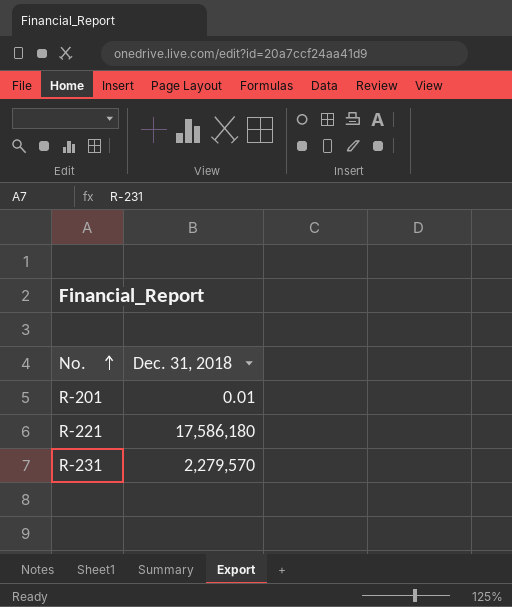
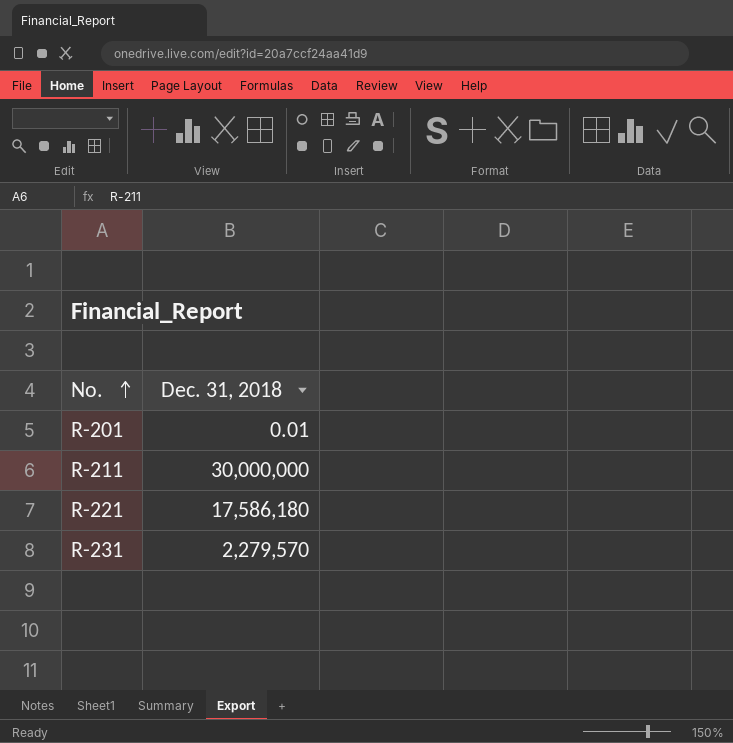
row R-211: none -> 30,000,000

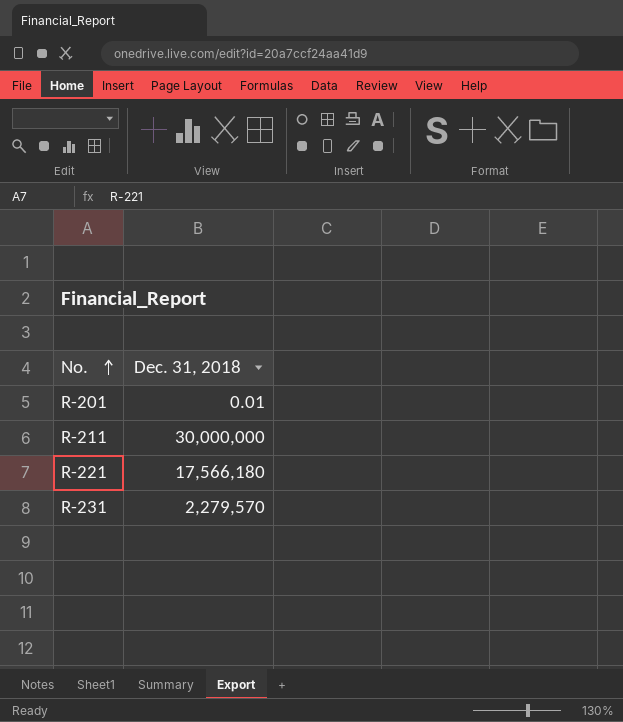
R-221 | Dec. 31, 2018: 17,586,180 -> 17,566,180

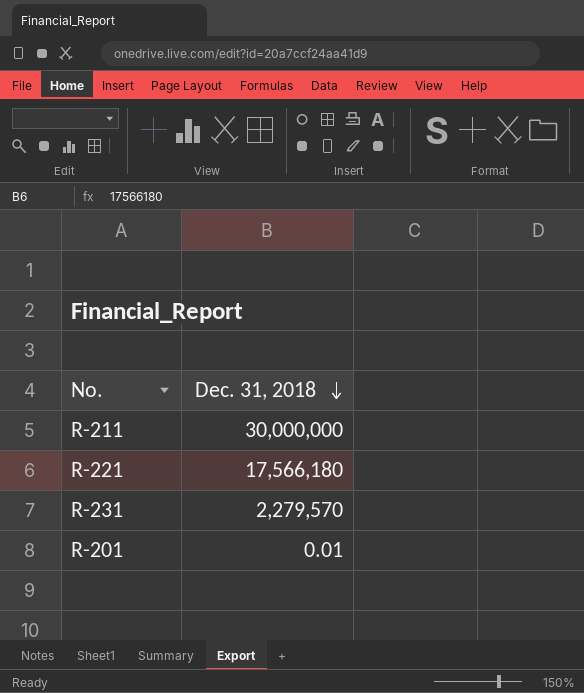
row order: No. ascending -> Dec. 31, 2018 descending

